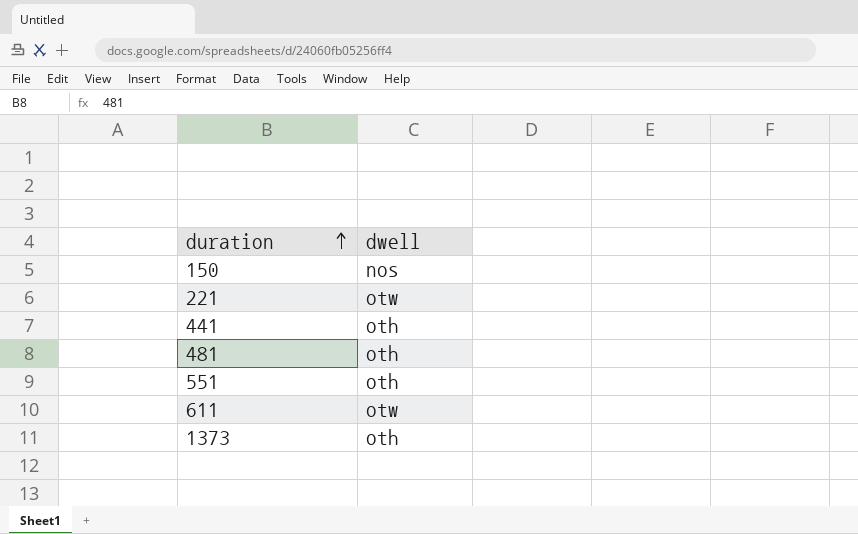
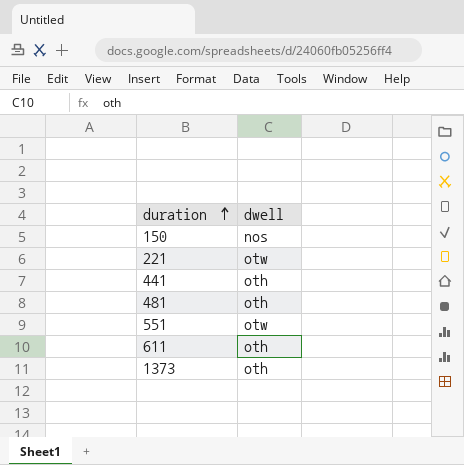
551 | dwell: oth -> otw
611 | dwell: otw -> oth

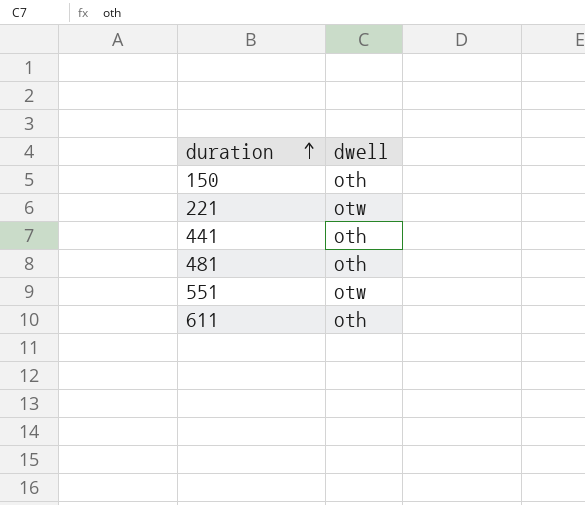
row 1373: oth -> none
150 | dwell: nos -> oth

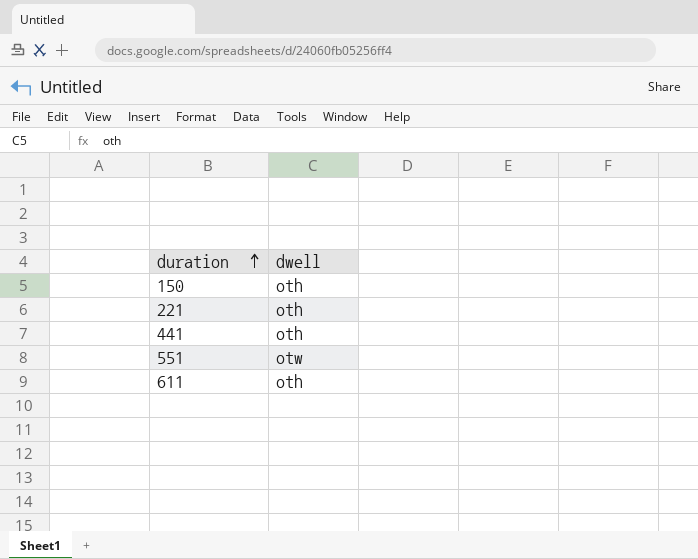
row 481: oth -> none
221 | dwell: otw -> oth

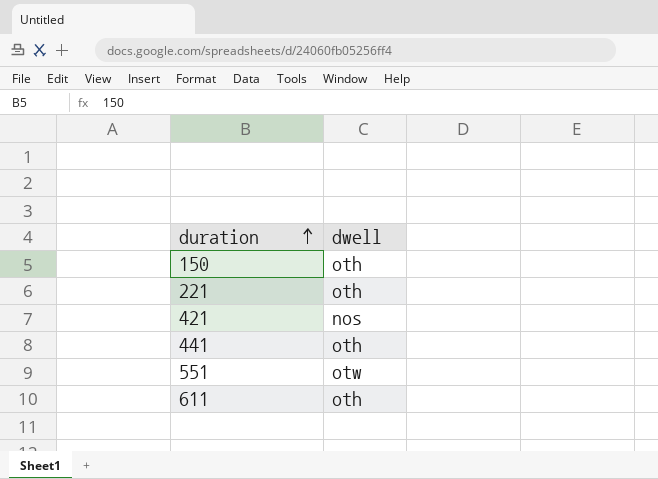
row 421: none -> nos

